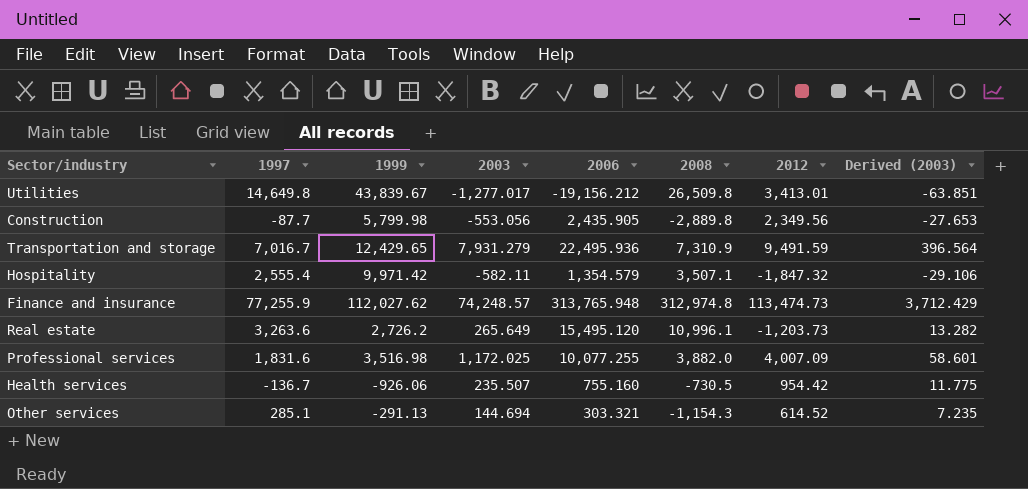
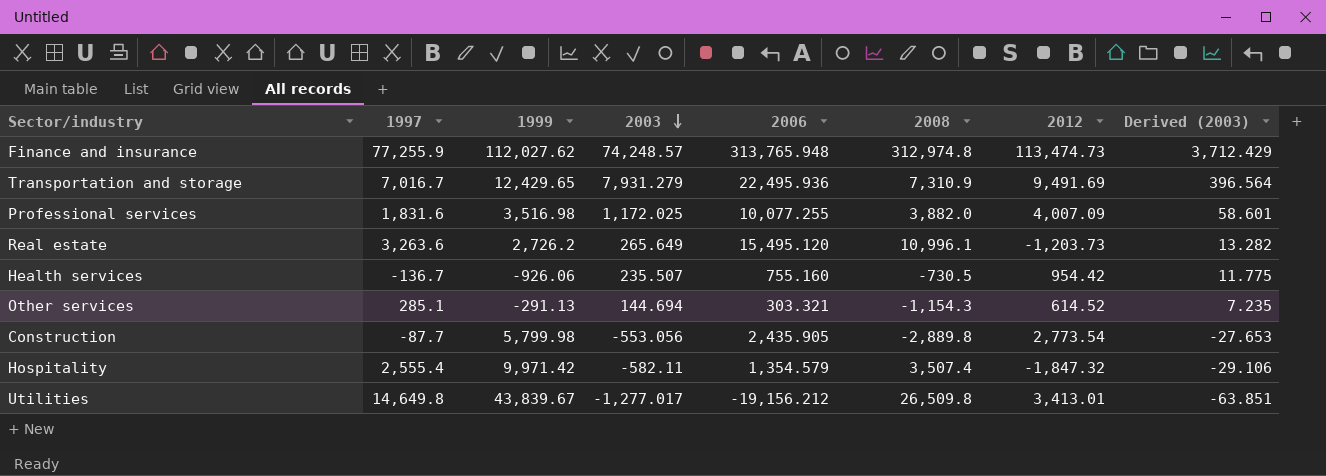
row order: none -> 2003 descending
Transportation and storage | 2012: 9,491.59 -> 9,491.69
Construction | 2012: 2,349.56 -> 2,773.54
Hospitality | 2008: 3,507.1 -> 3,507.4

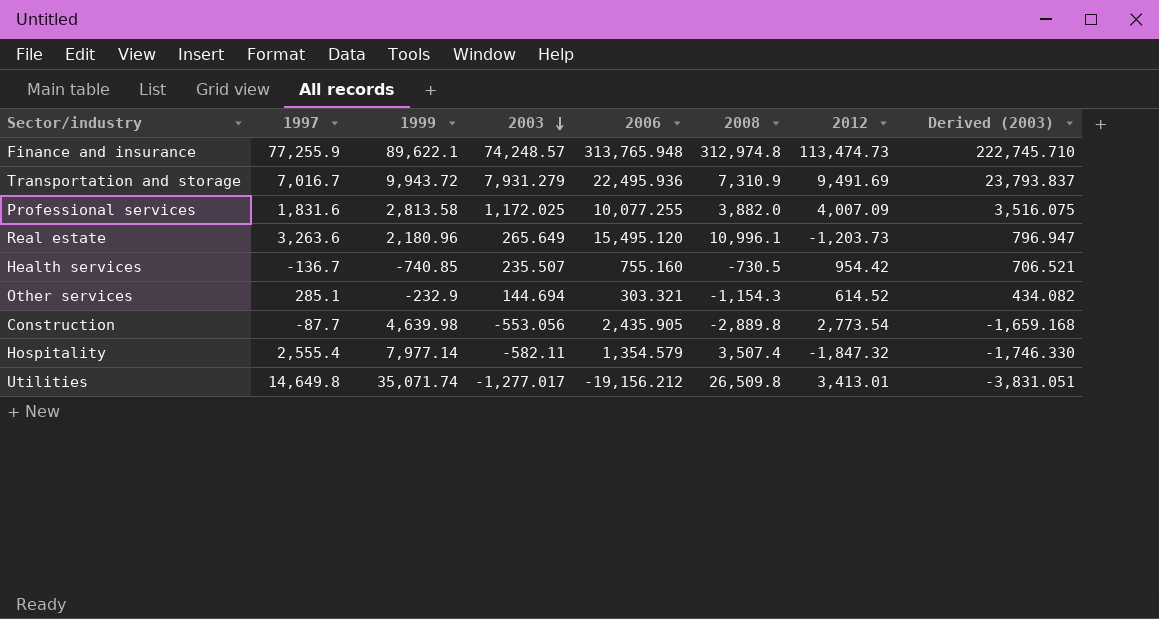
column Derived (2003) | formula: [2003] * 0.05 -> [2003] * 3
Finance and insurance | 1999: 112,027.62 -> 89,622.1
Transportation and storage | 1999: 12,429.65 -> 9,943.72
Professional services | 1999: 3,516.98 -> 2,813.58
Real estate | 1999: 2,726.2 -> 2,180.96
Health services | 1999: -926.06 -> -740.85
Other services | 1999: -291.13 -> -232.9
Construction | 1999: 5,799.98 -> 4,639.98
Hospitality | 1999: 9,971.42 -> 7,977.14
Utilities | 1999: 43,839.67 -> 35,071.74

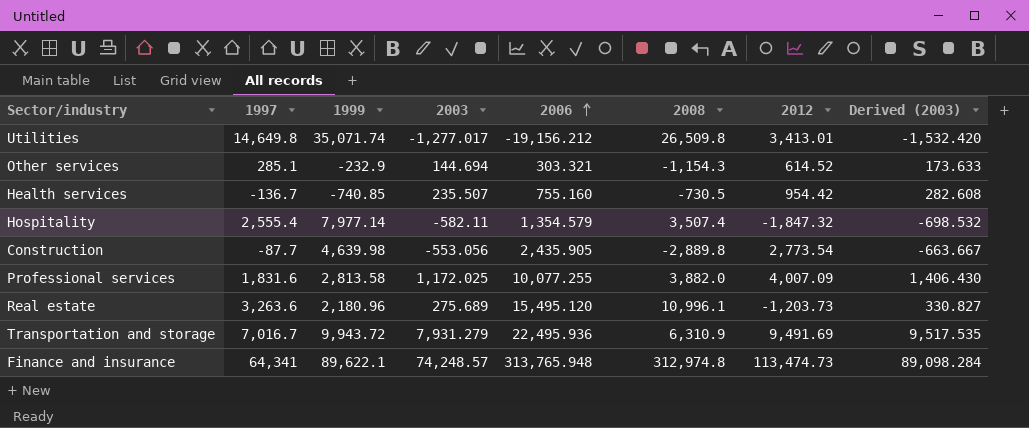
row order: 2003 descending -> 2006 ascending
column Derived (2003) | formula: [2003] * 3 -> [2003] * 1.2
Real estate | 2003: 265.649 -> 275.689
Transportation and storage | 2008: 7,310.9 -> 6,310.9
Finance and insurance | 1997: 77,255.9 -> 64,341

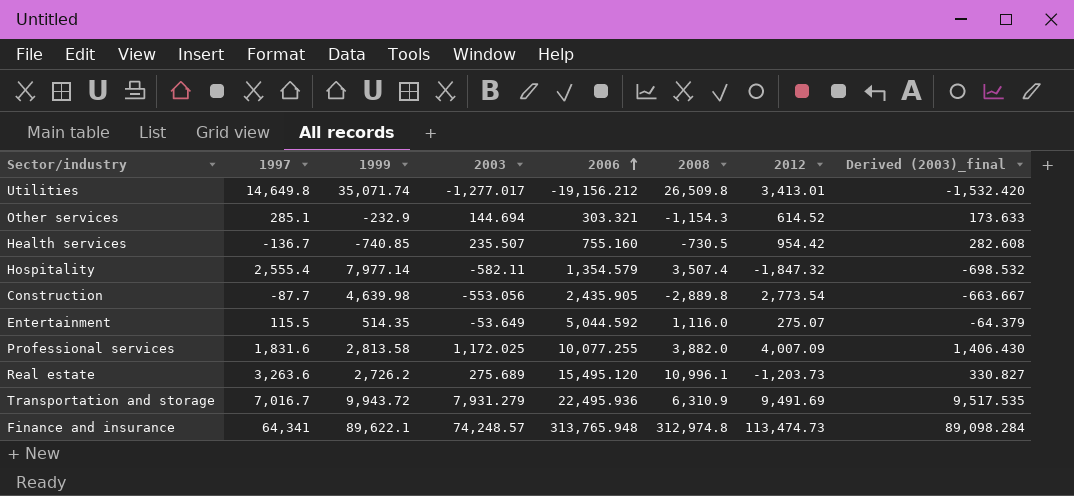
column name: Derived (2003) -> Derived (2003)_final
row Entertainment: none -> 115.5 | 514.35 | -53.649 | 5,044.592 | 1,116.0 | 275.07 | -64.379
Real estate | 1999: 2,180.96 -> 2,726.2

